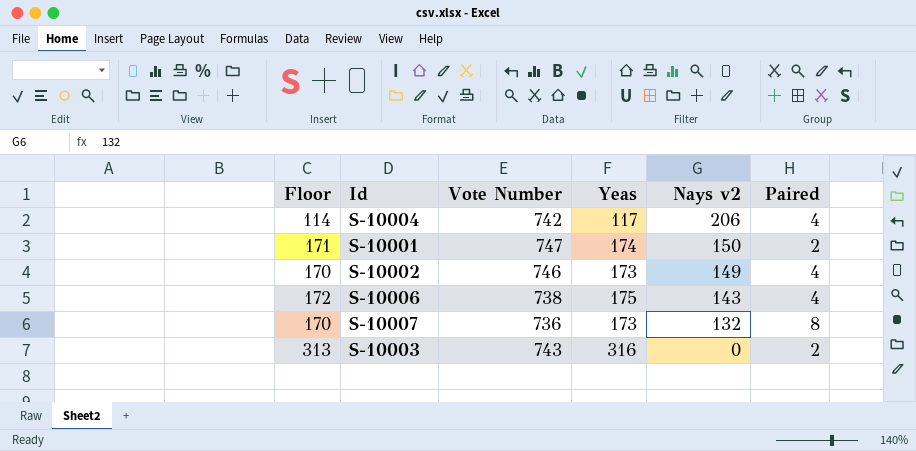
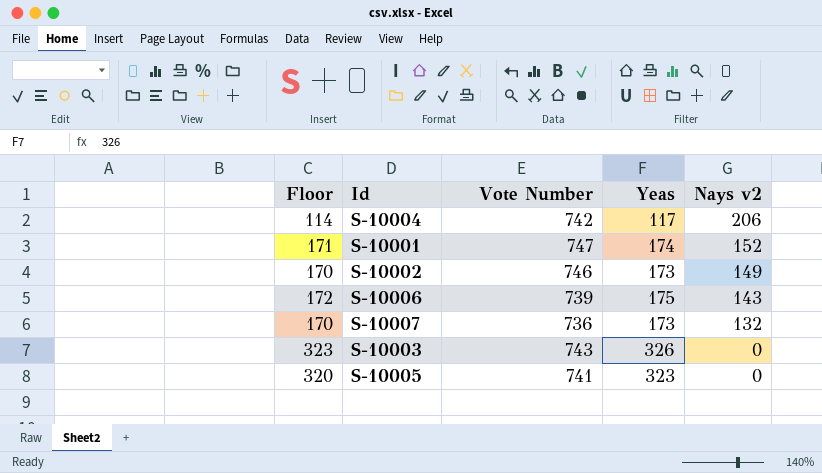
column Paired | position: 6 -> none
S-10001 | Nays v2: 150 -> 152
S-10006 | Vote Number: 738 -> 739
S-10003 | Floor: 313 -> 323
S-10003 | Yeas: 316 -> 326
row S-10005: none -> 320 | 741 | 323 | 0

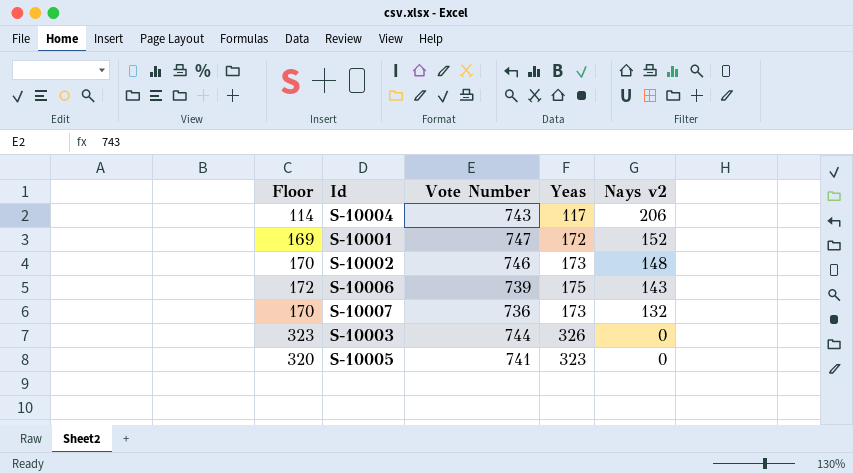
S-10004 | Vote Number: 742 -> 743
S-10001 | Floor: 171 -> 169
S-10001 | Yeas: 174 -> 172
S-10002 | Nays v2: 149 -> 148
S-10003 | Vote Number: 743 -> 744

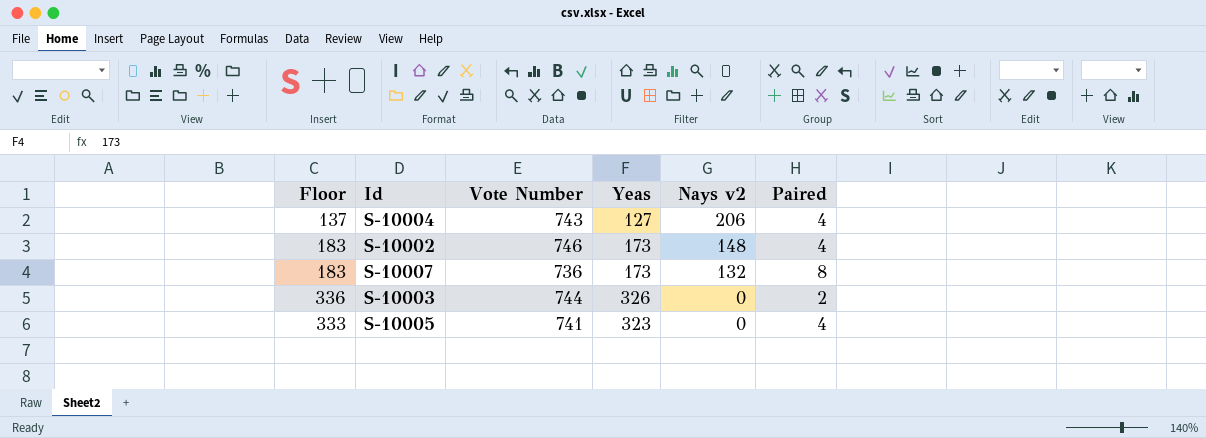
column Floor | formula: [Yeas] - 3 -> [Yeas] + 10
column Paired | position: none -> 6
row S-10001: 169 | 747 | 172 | 152 -> none
row S-10006: 172 | 739 | 175 | 143 -> none
S-10004 | Yeas: 117 -> 127

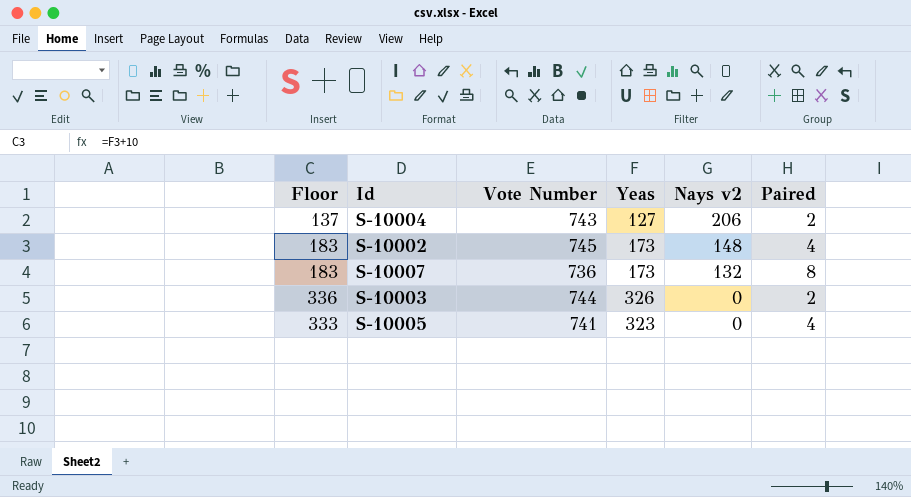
S-10004 | Paired: 4 -> 2
S-10002 | Vote Number: 746 -> 745

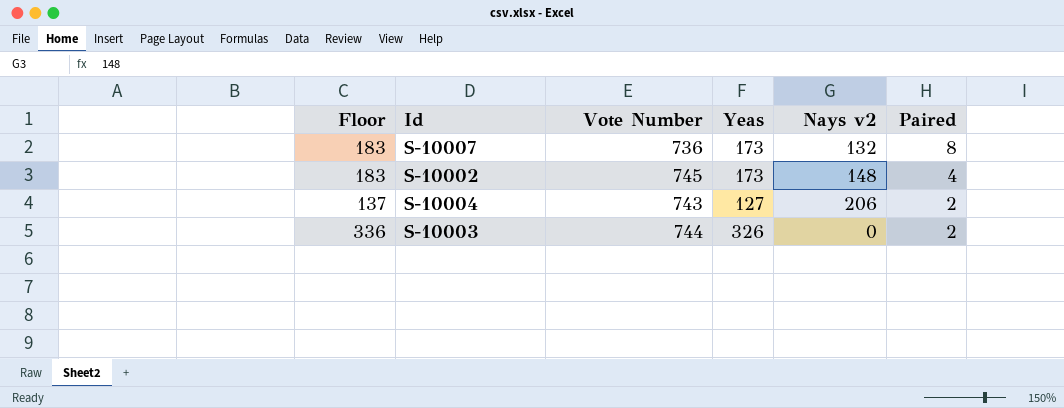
row order: Nays v2 descending -> Paired descending
row S-10005: 333 | 741 | 323 | 0 | 4 -> none

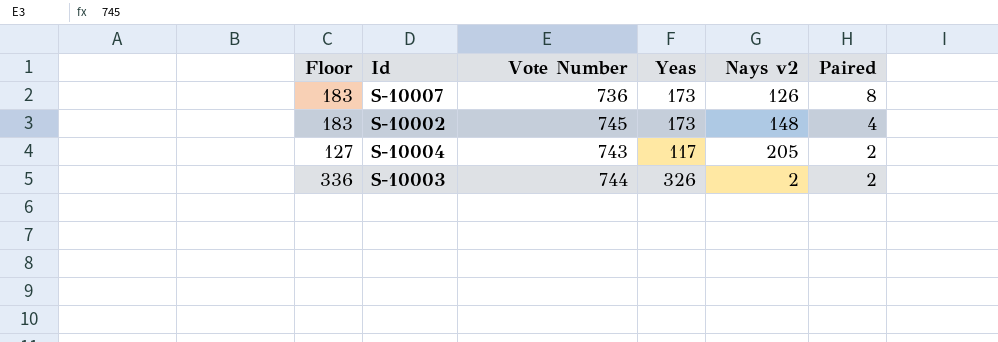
S-10007 | Nays v2: 132 -> 126
S-10004 | Floor: 137 -> 127
S-10004 | Yeas: 127 -> 117
S-10004 | Nays v2: 206 -> 205
S-10003 | Nays v2: 0 -> 2

